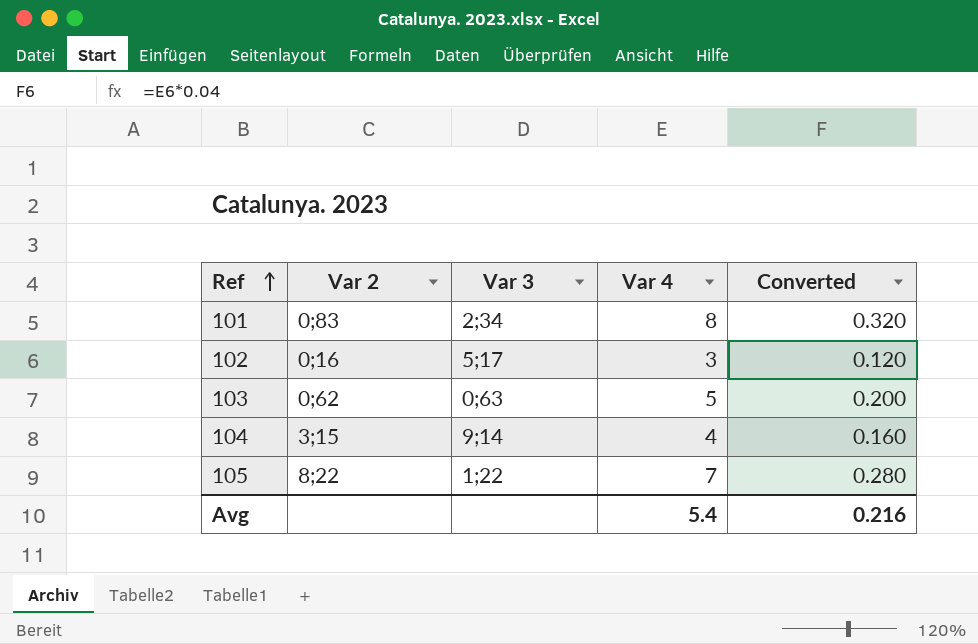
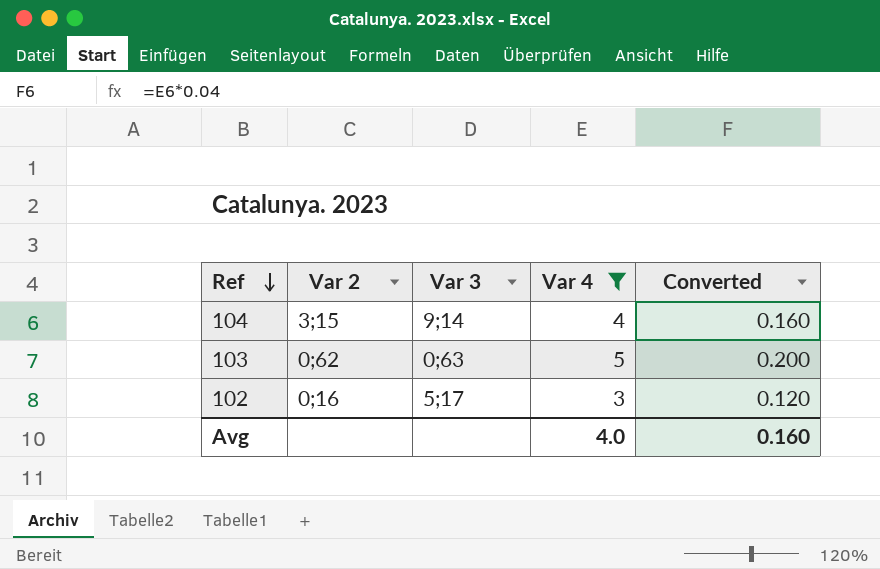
filter: none -> Var 4 <= 5
row order: Ref ascending -> Ref descending
Avg | Var 4: 5.4 -> 4.0
Avg | Converted: 0.216 -> 0.160

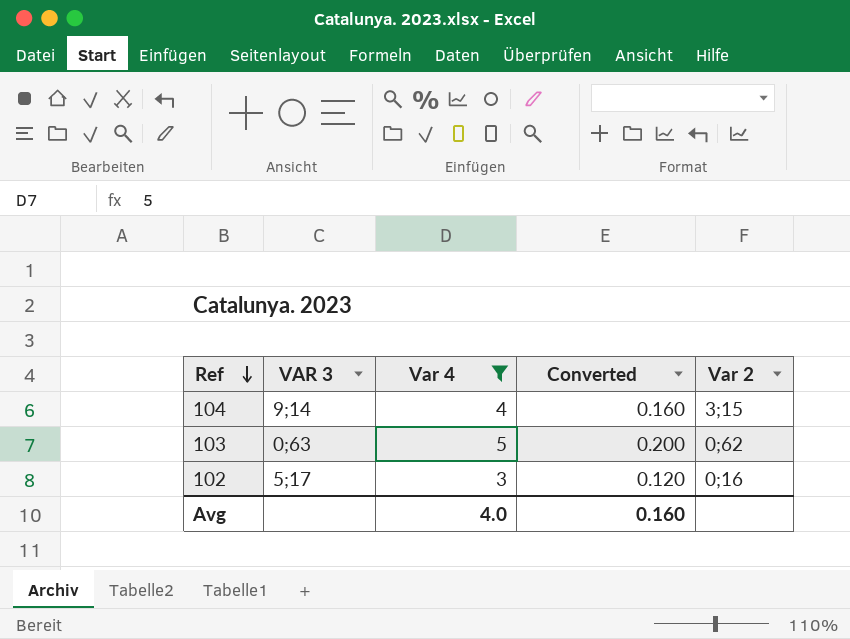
column name: Var 3 -> VAR 3
column Var 2 | position: 2 -> 5

